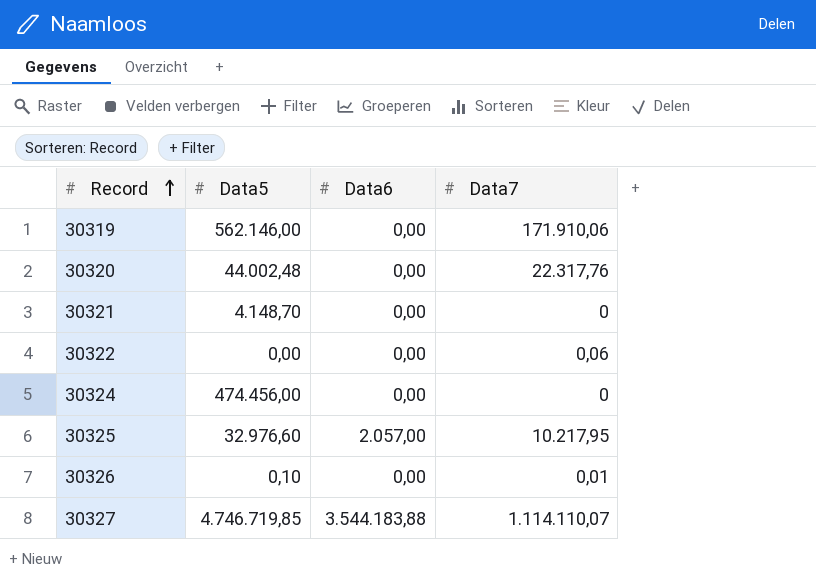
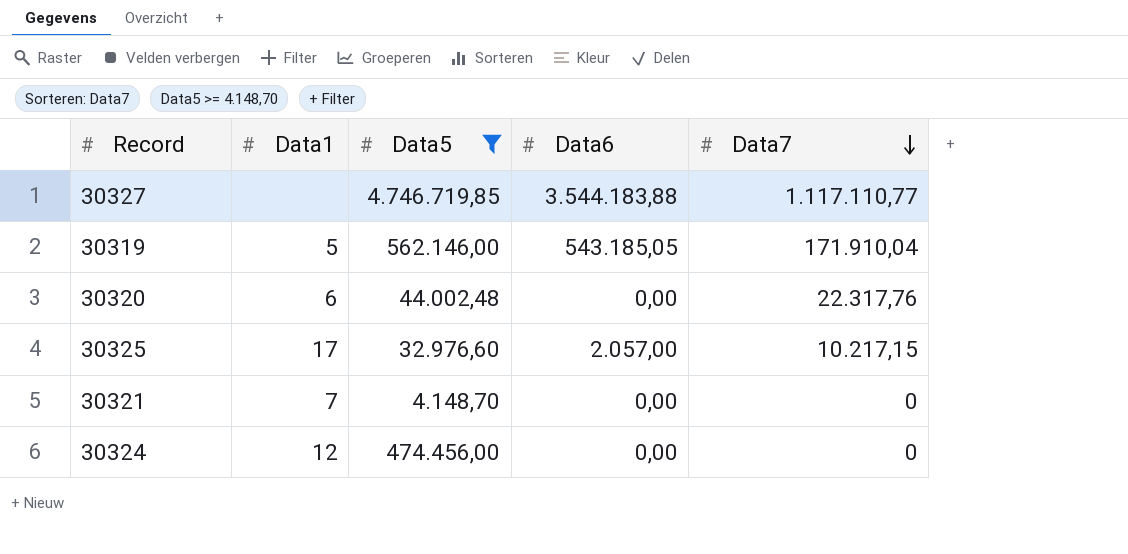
filter: none -> Data5 >= 4.148,70
row order: Record ascending -> Data7 descending
column Data1 | position: none -> 2
30327 | Data7: 1.114.110,07 -> 1.117.110,77
30319 | Data6: 0,00 -> 543.185,05
30319 | Data7: 171.910,06 -> 171.910,04
30325 | Data7: 10.217,95 -> 10.217,15

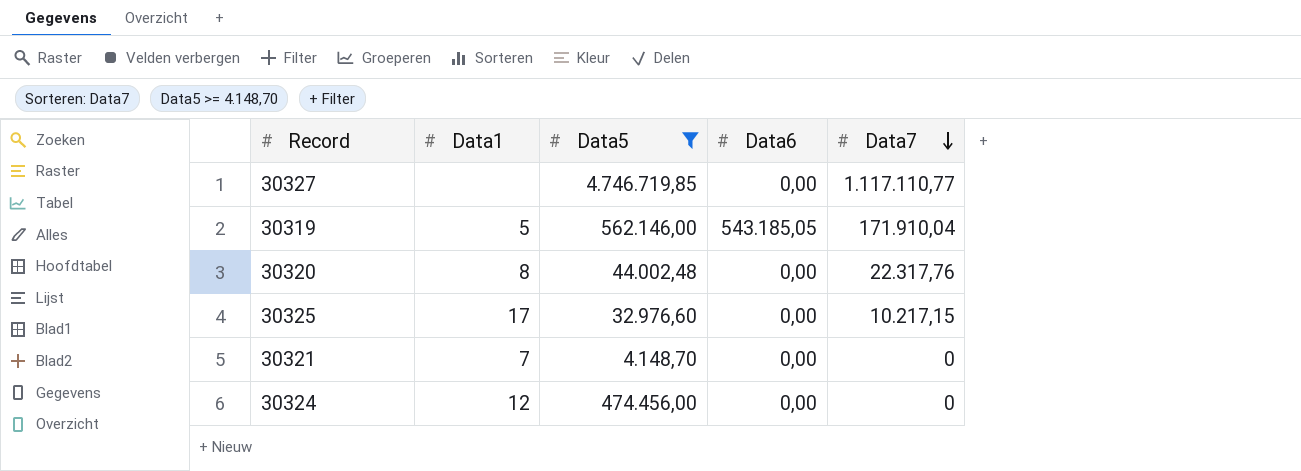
30327 | Data6: 3.544.183,88 -> 0,00
30320 | Data1: 6 -> 8
30325 | Data6: 2.057,00 -> 0,00

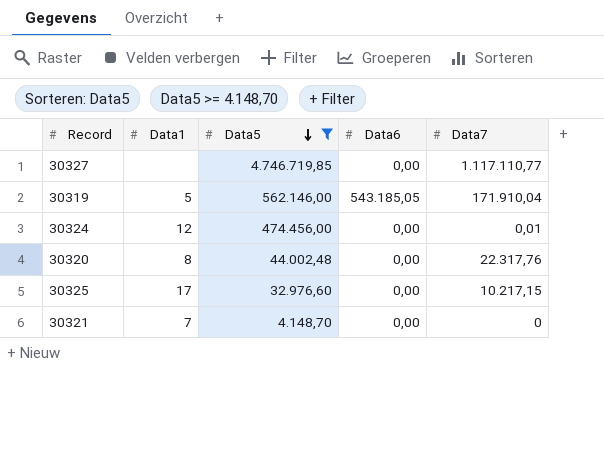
row order: Data7 descending -> Data5 descending
30324 | Data7: 0 -> 0,01

